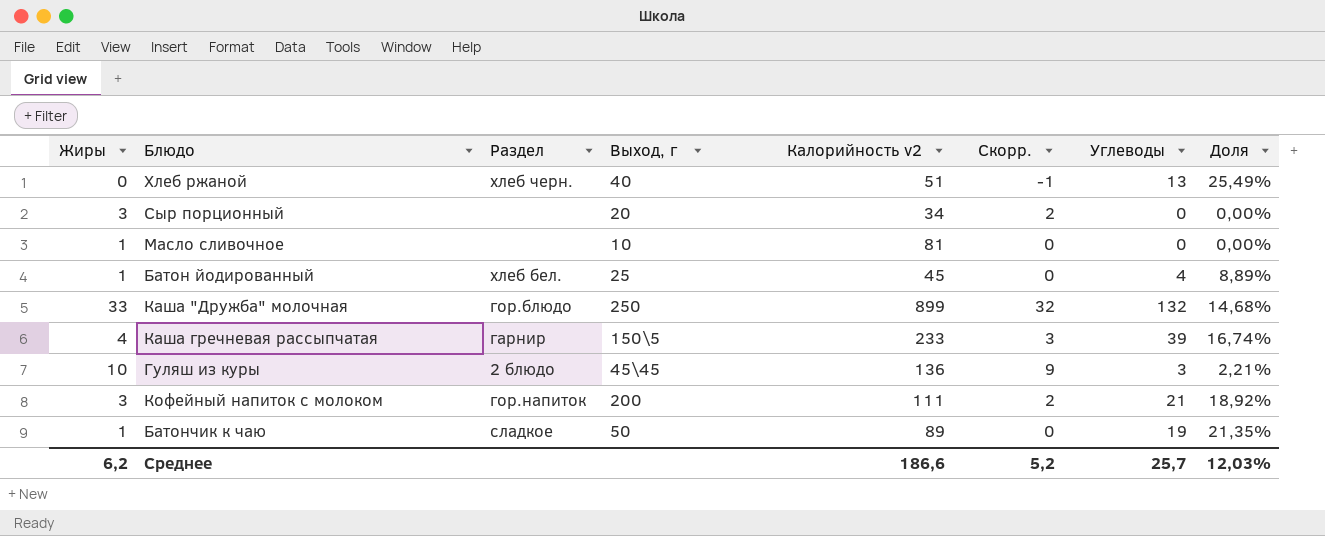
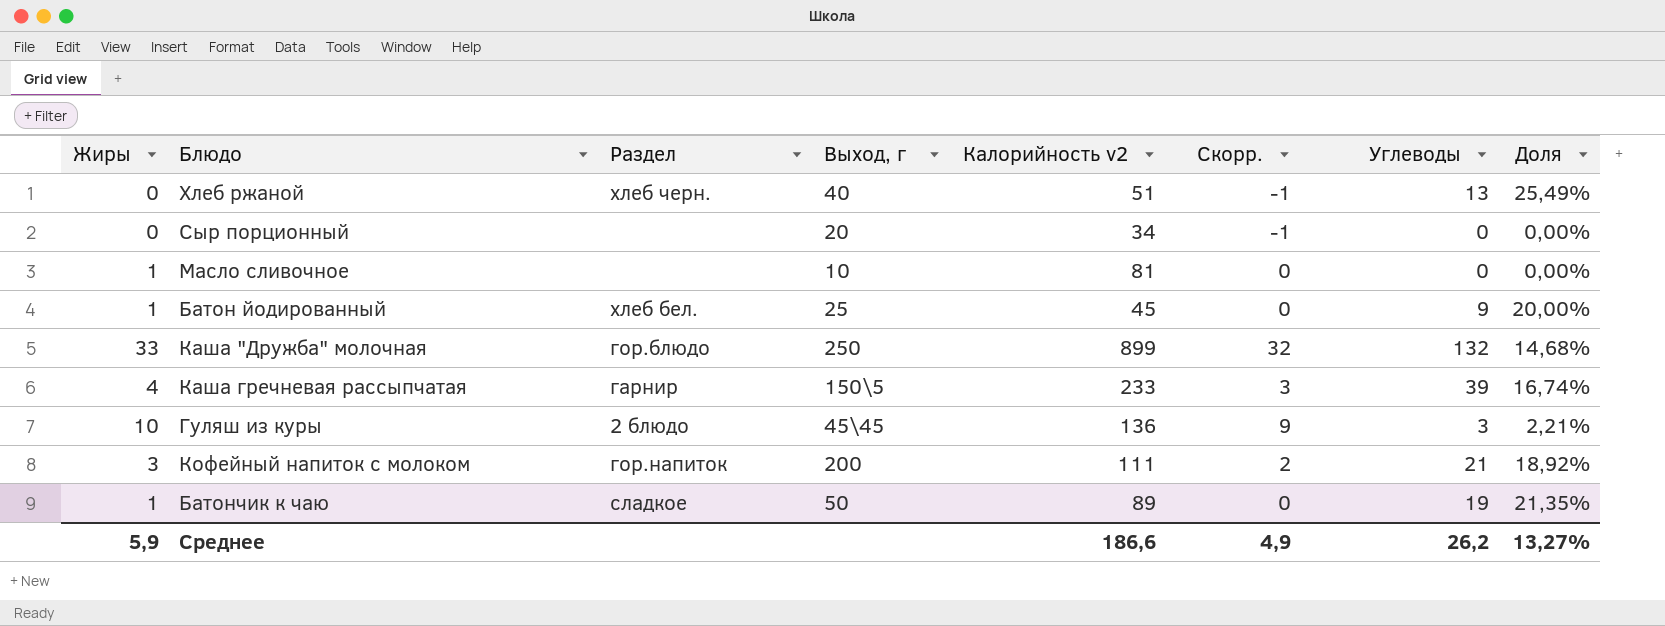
Сыр порционный | Жиры: 3 -> 0
Сыр порционный | Скорр.: 2 -> -1
Батон йодированный | Углеводы: 4 -> 9
Батон йодированный | Доля: 8,89% -> 20,00%
Среднее | Жиры: 6,2 -> 5,9
Среднее | Скорр.: 5,2 -> 4,9
Среднее | Углеводы: 25,7 -> 26,2
Среднее | Доля: 12,03% -> 13,27%

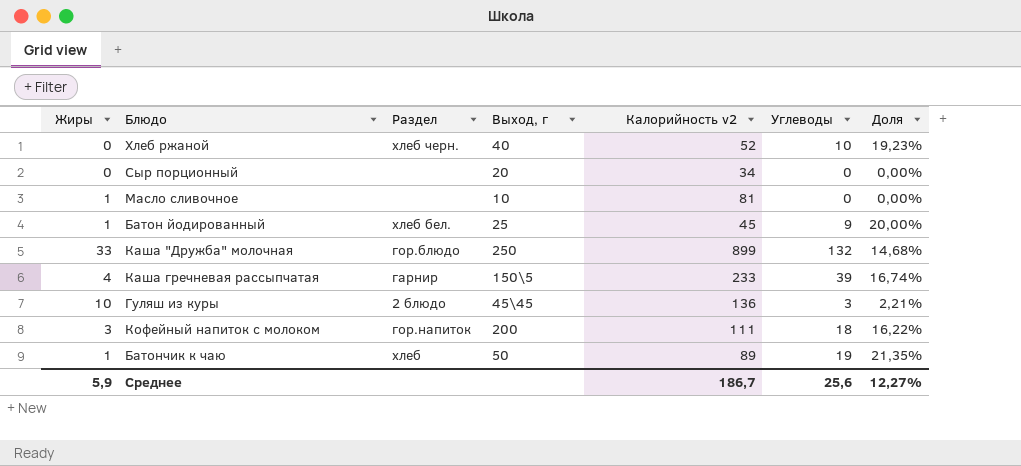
column Скорр. | formula: [Жиры] - 1 -> none
Хлеб ржаной | Калорийность v2: 51 -> 52
Хлеб ржаной | Углеводы: 13 -> 10
Хлеб ржаной | Доля: 25,49% -> 19,23%
Кофейный напиток с молоком | Углеводы: 21 -> 18
Кофейный напиток с молоком | Доля: 18,92% -> 16,22%
Батончик к чаю | Раздел: сладкое -> хлеб
Среднее | Калорийность v2: 186,6 -> 186,7
Среднее | Углеводы: 26,2 -> 25,6
Среднее | Доля: 13,27% -> 12,27%

